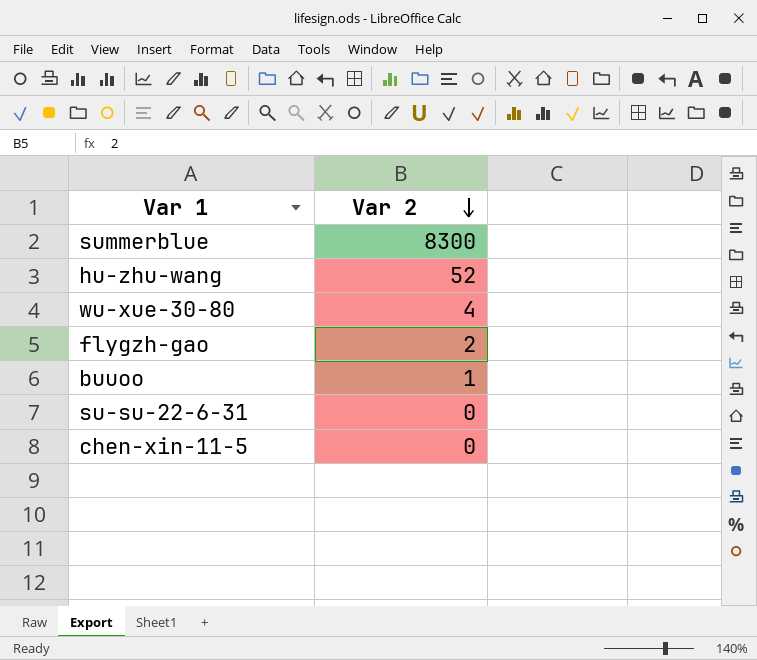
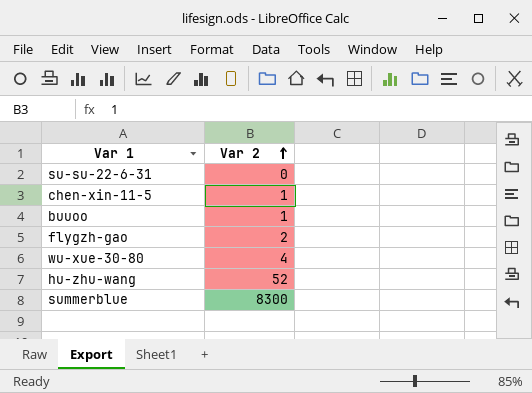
row order: Var 2 descending -> Var 2 ascending
chen-xin-11-5 | Var 2: 0 -> 1

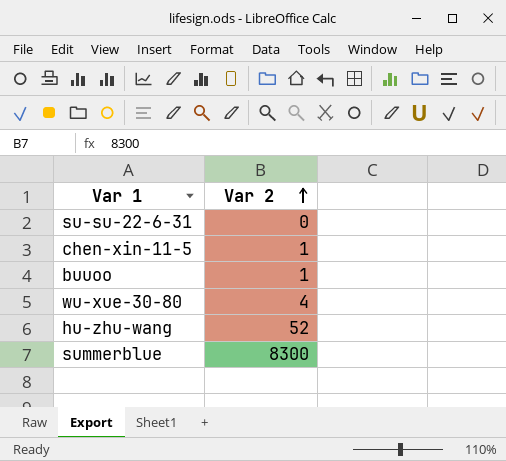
row flygzh-gao: 2 -> none

